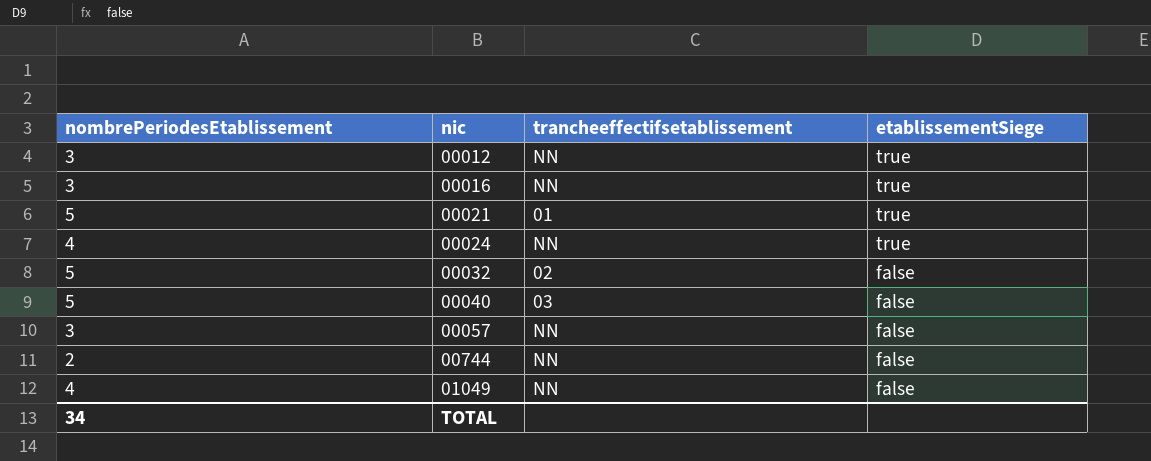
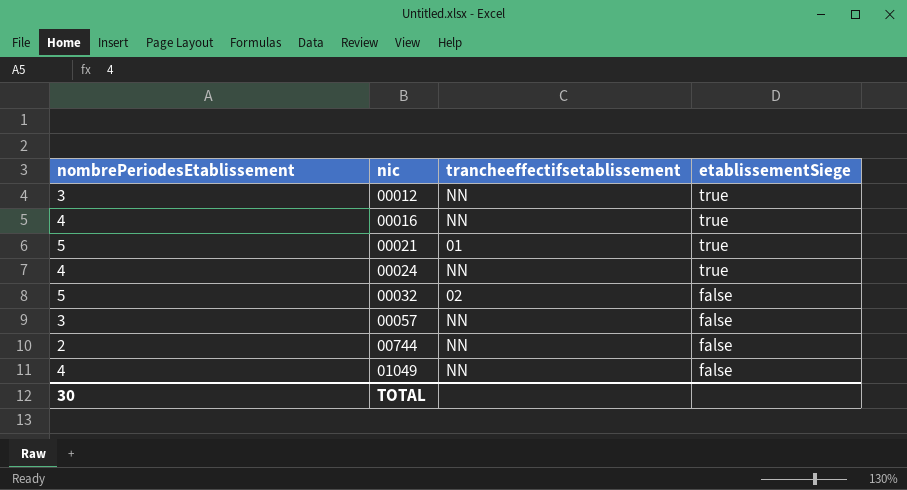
row 00040: 5 | 03 | false -> none
00016 | nombrePeriodesEtablissement: 3 -> 4
TOTAL | nombrePeriodesEtablissement: 34 -> 30

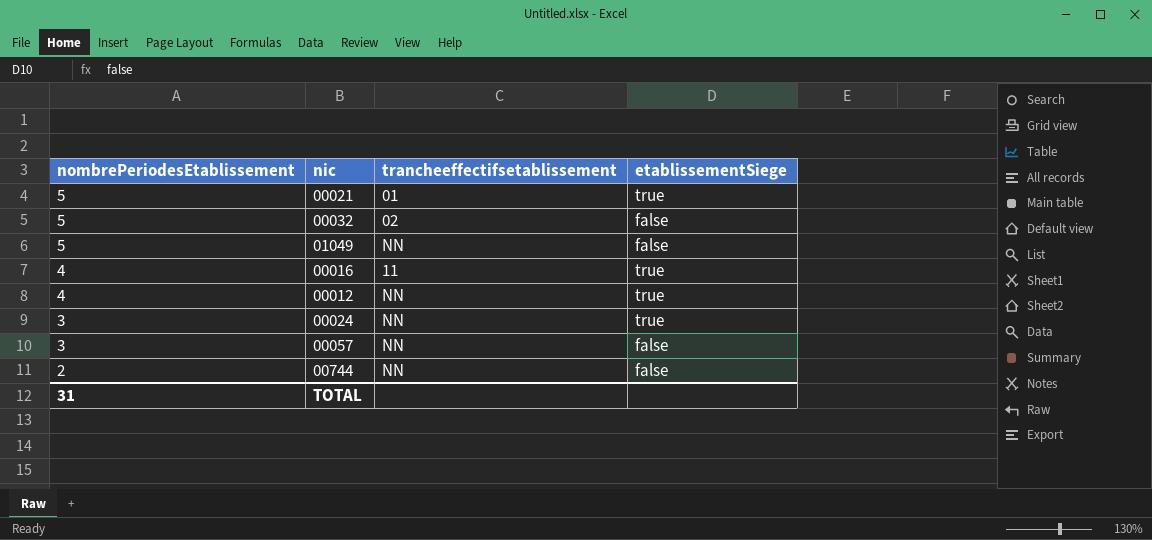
row order: nic ascending -> nombrePeriodesEtablissement descending
01049 | nombrePeriodesEtablissement: 4 -> 5
00016 | trancheeffectifsetablissement: NN -> 11
00012 | nombrePeriodesEtablissement: 3 -> 4
00024 | nombrePeriodesEtablissement: 4 -> 3
TOTAL | nombrePeriodesEtablissement: 30 -> 31

